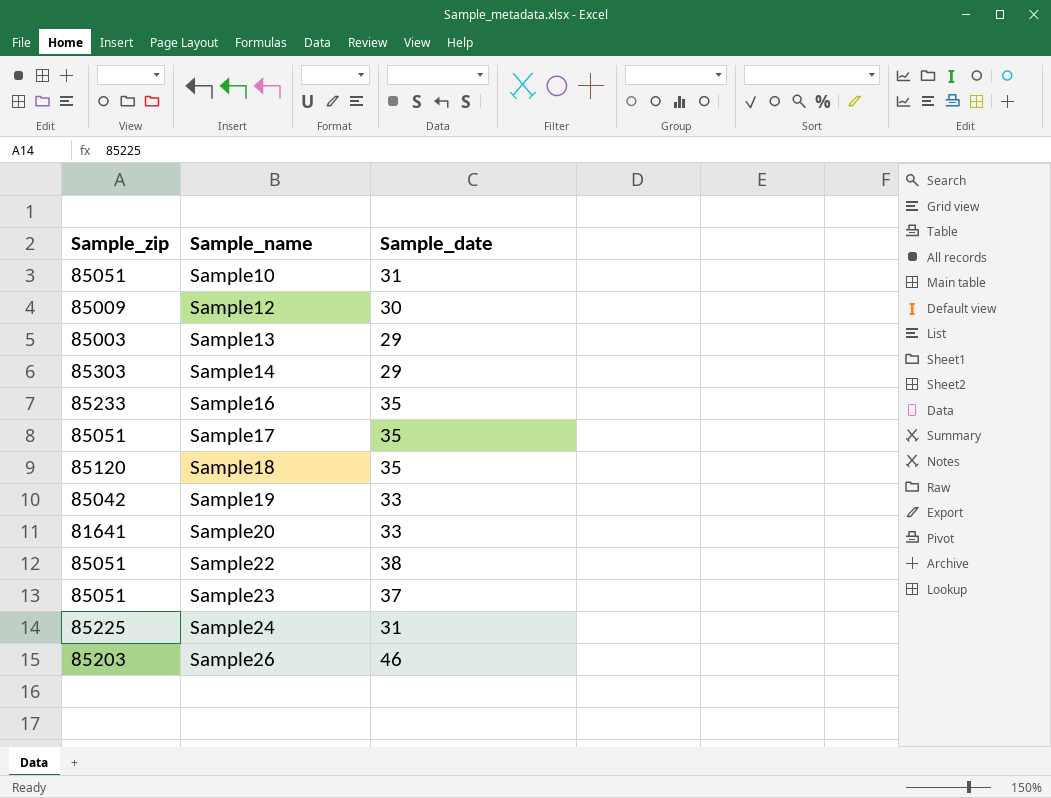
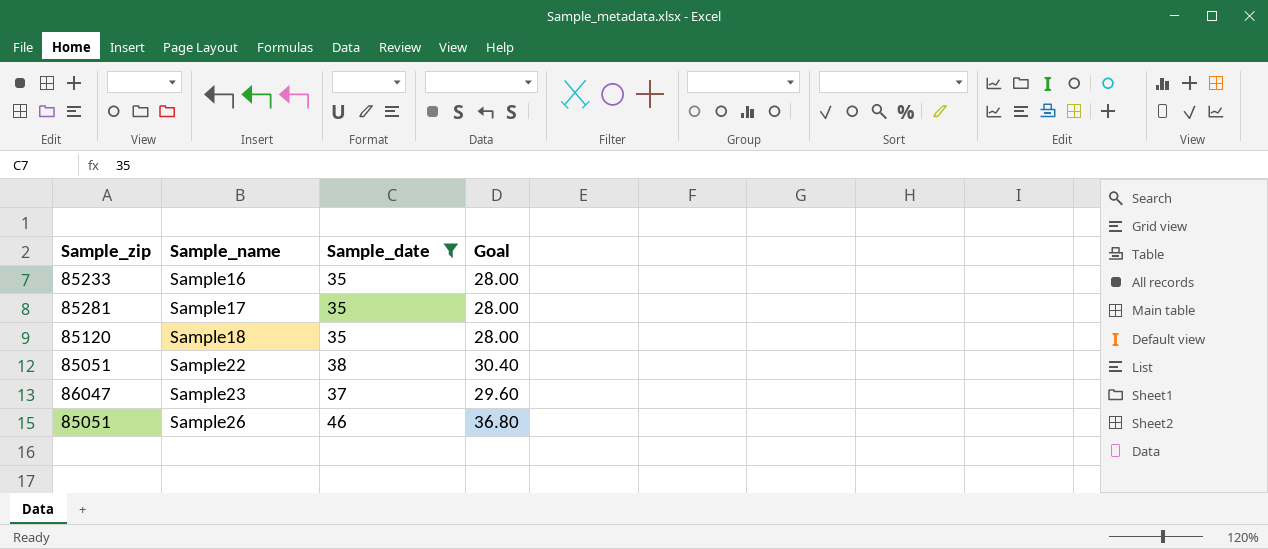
filter: none -> Sample_date >= 35
column Goal | formula: none -> [Sample_date] * 0.8
Sample17 | Sample_zip: 85051 -> 85281
Sample23 | Sample_zip: 85051 -> 86047
Sample26 | Sample_zip: 85203 -> 85051

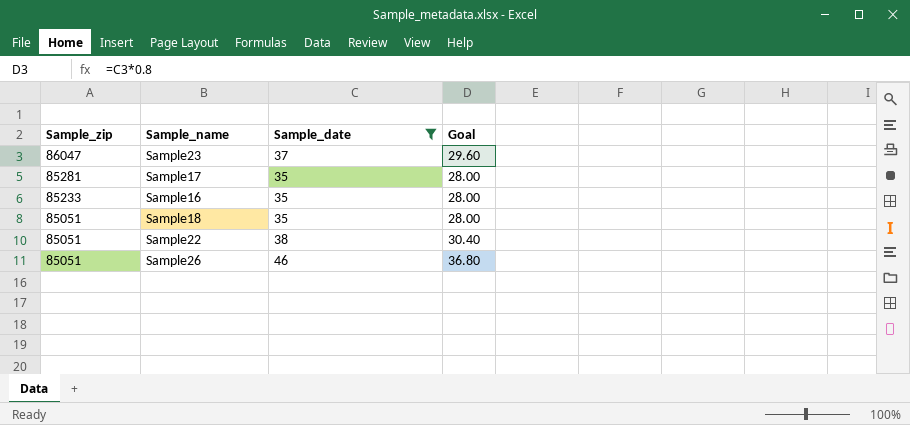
row order: Sample_name ascending -> Sample_zip descending
Sample18 | Sample_zip: 85120 -> 85051

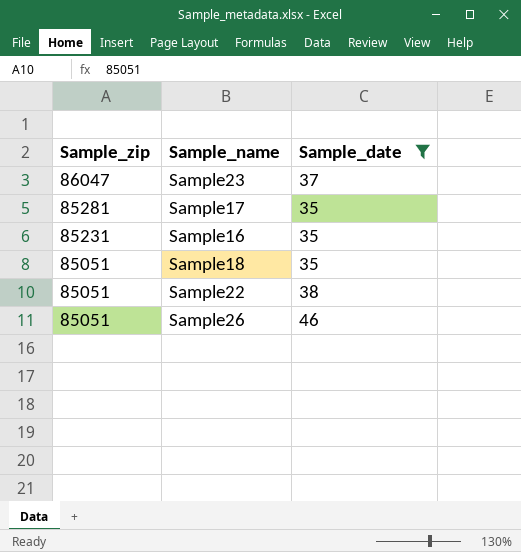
column Goal | formula: [Sample_date] * 0.8 -> none
Sample16 | Sample_zip: 85233 -> 85231

